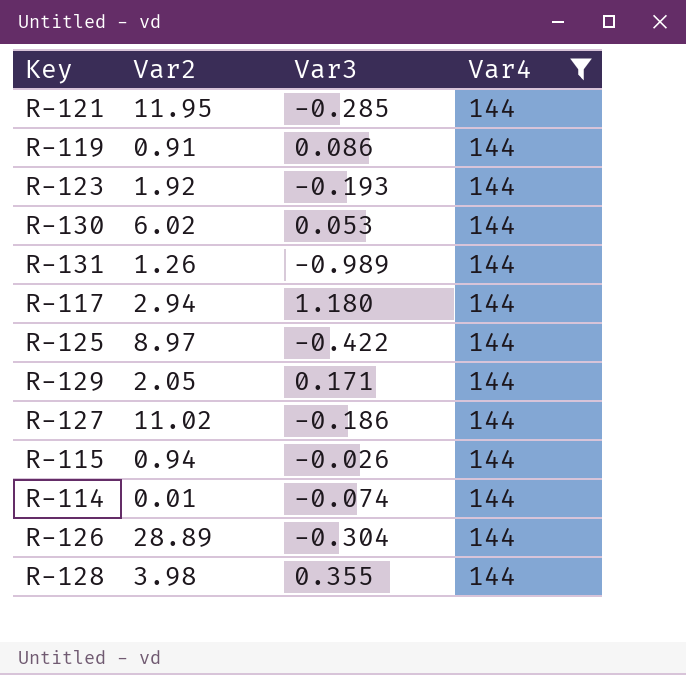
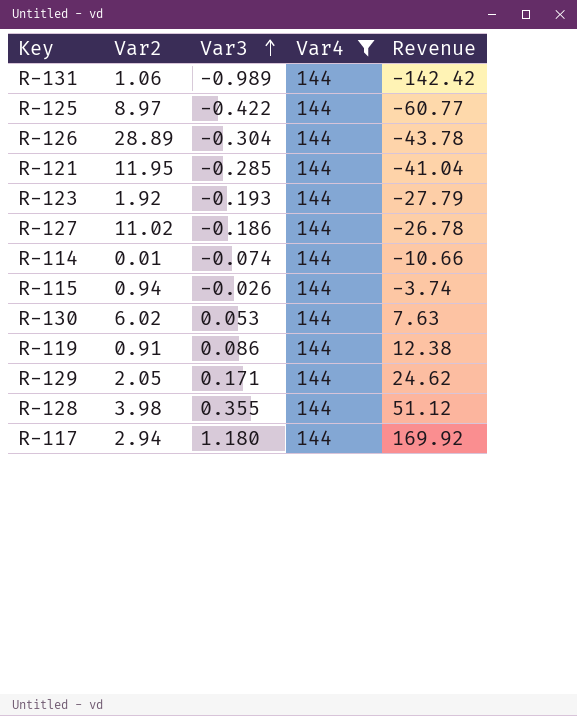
row order: none -> Var3 ascending
column Revenue | formula: none -> [Var3] * [Var4]
R-131 | Var2: 1.26 -> 1.06

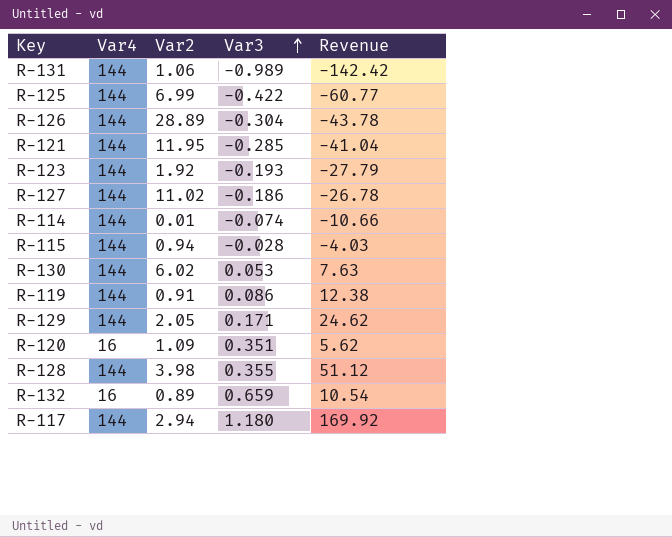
filter: Var4 = 144 -> none
column Var4 | position: 4 -> 2
R-125 | Var2: 8.97 -> 6.99
R-115 | Var3: -0.026 -> -0.028
R-115 | Revenue: -3.74 -> -4.03

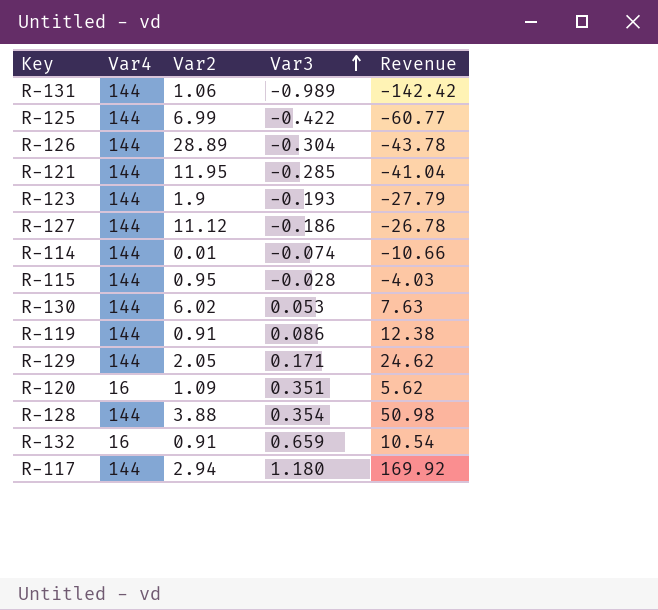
R-123 | Var2: 1.92 -> 1.9
R-127 | Var2: 11.02 -> 11.12
R-115 | Var2: 0.94 -> 0.95
R-128 | Var2: 3.98 -> 3.88
R-128 | Var3: 0.355 -> 0.354
R-128 | Revenue: 51.12 -> 50.98
R-132 | Var2: 0.89 -> 0.91

